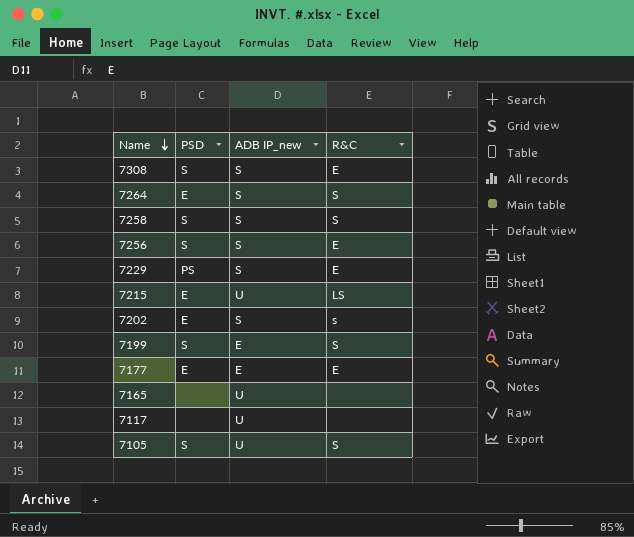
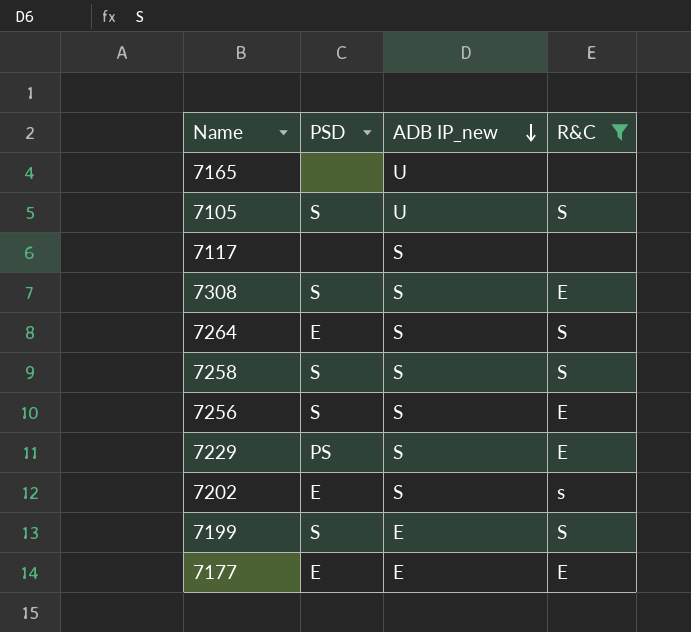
filter: none -> R&C != LS
row order: Name descending -> ADB IP_new descending
7117 | ADB IP_new: U -> S

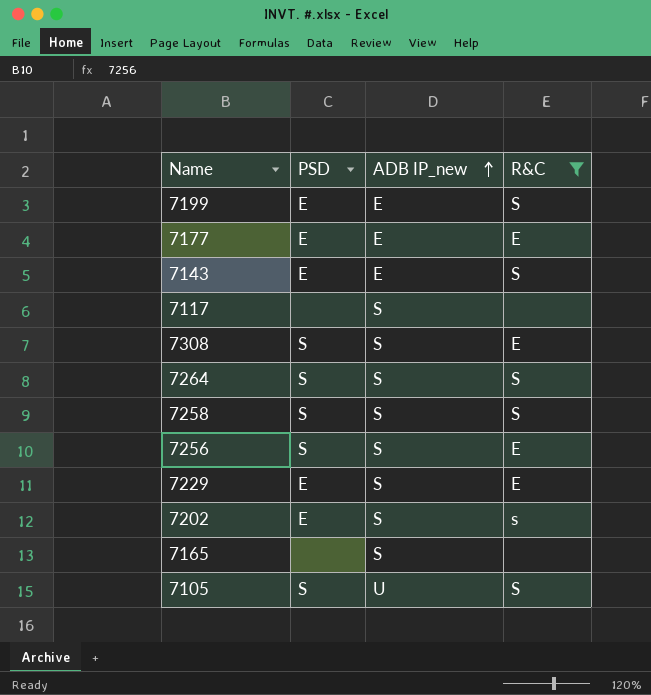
row order: ADB IP_new descending -> ADB IP_new ascending
7199 | PSD: S -> E
row 7143: none -> E | E | S
7264 | PSD: E -> S
7229 | PSD: PS -> E
7165 | ADB IP_new: U -> S

